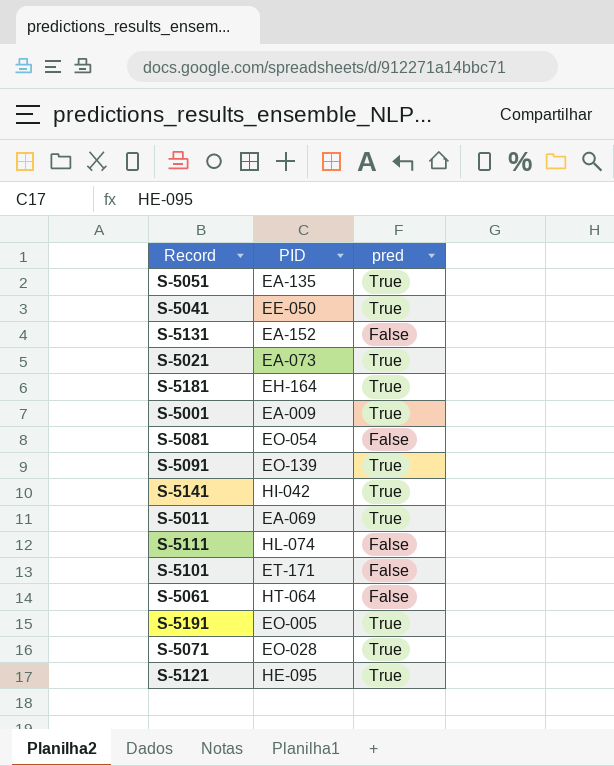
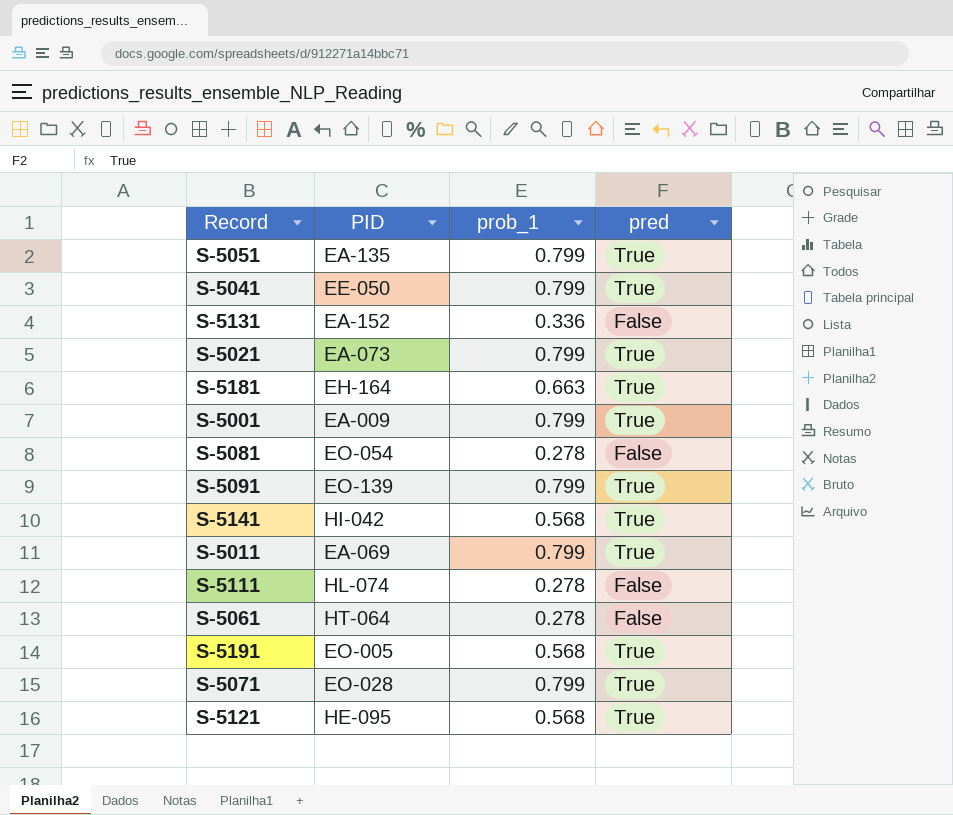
column prob_1 | position: none -> 3
row S-5101: ET-171 | False -> none

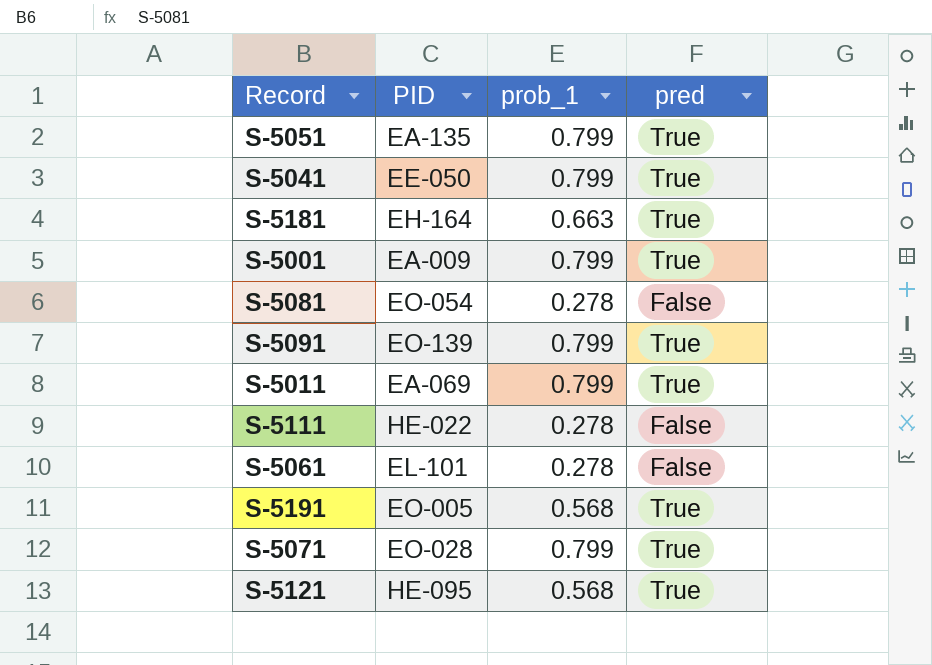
row S-5131: EA-152 | 0.336 | False -> none
row S-5021: EA-073 | 0.799 | True -> none
row S-5141: HI-042 | 0.568 | True -> none
S-5111 | PID: HL-074 -> HE-022
S-5061 | PID: HT-064 -> EL-101

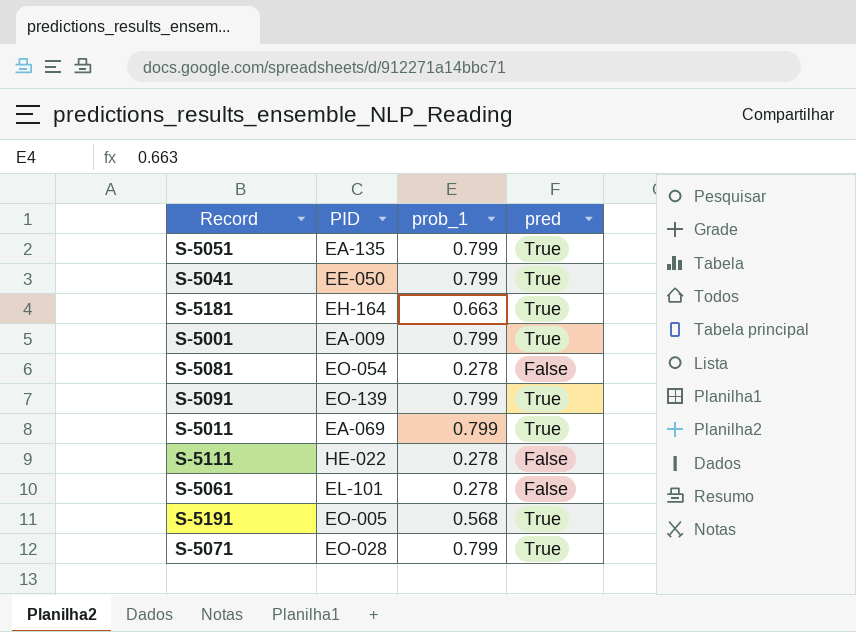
row S-5121: HE-095 | 0.568 | True -> none

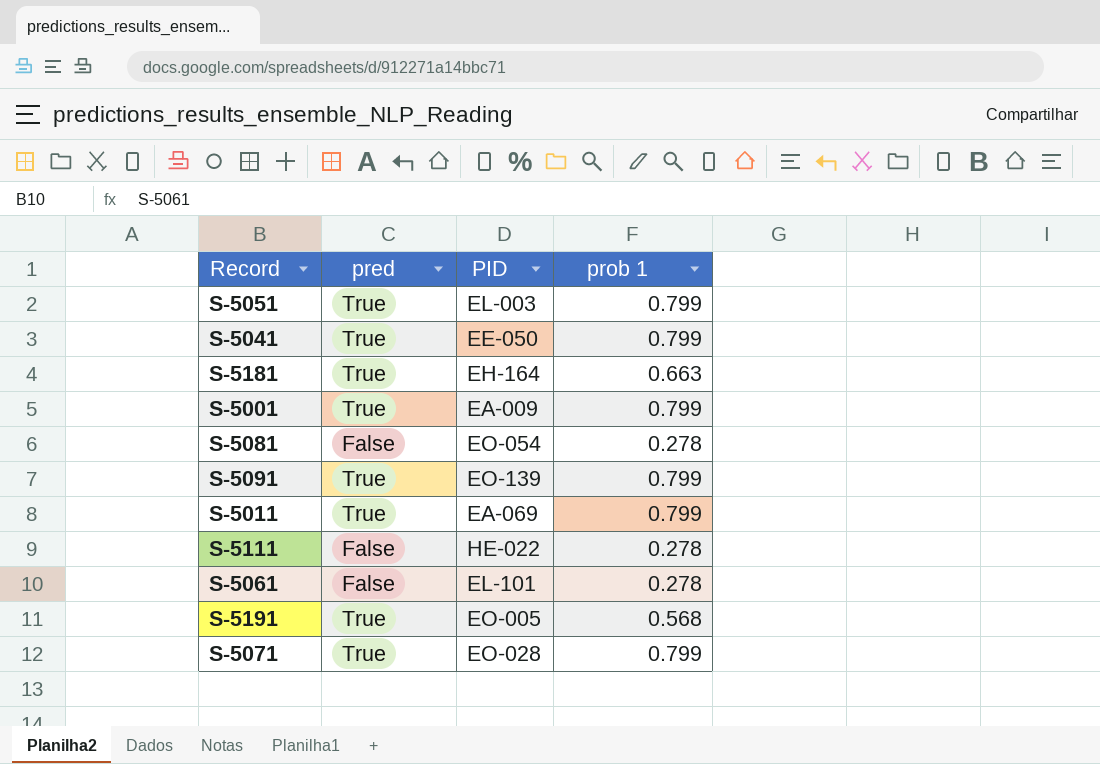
column pred | position: 4 -> 2
column name: prob_1 -> prob 1
S-5051 | PID: EA-135 -> EL-003

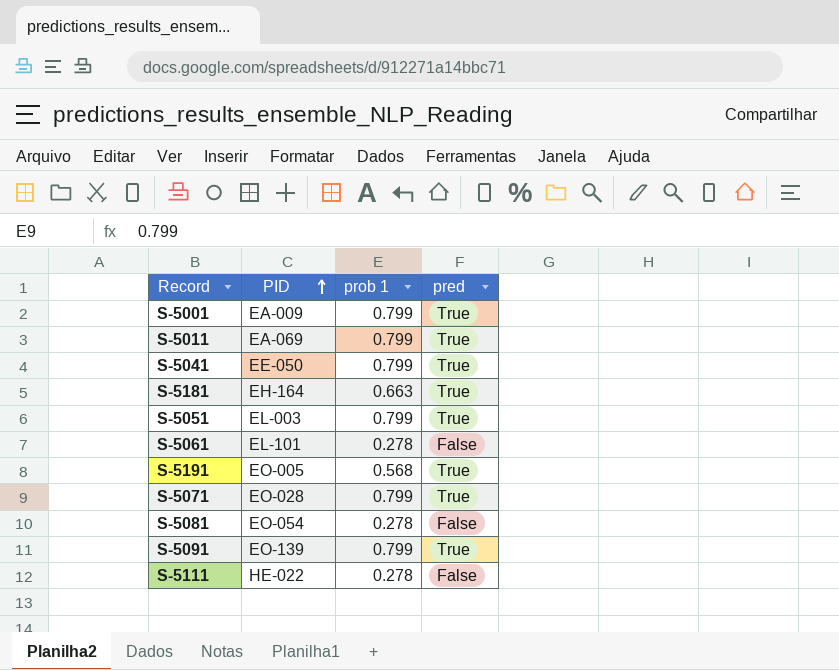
row order: none -> PID ascending
column pred | position: 2 -> 4

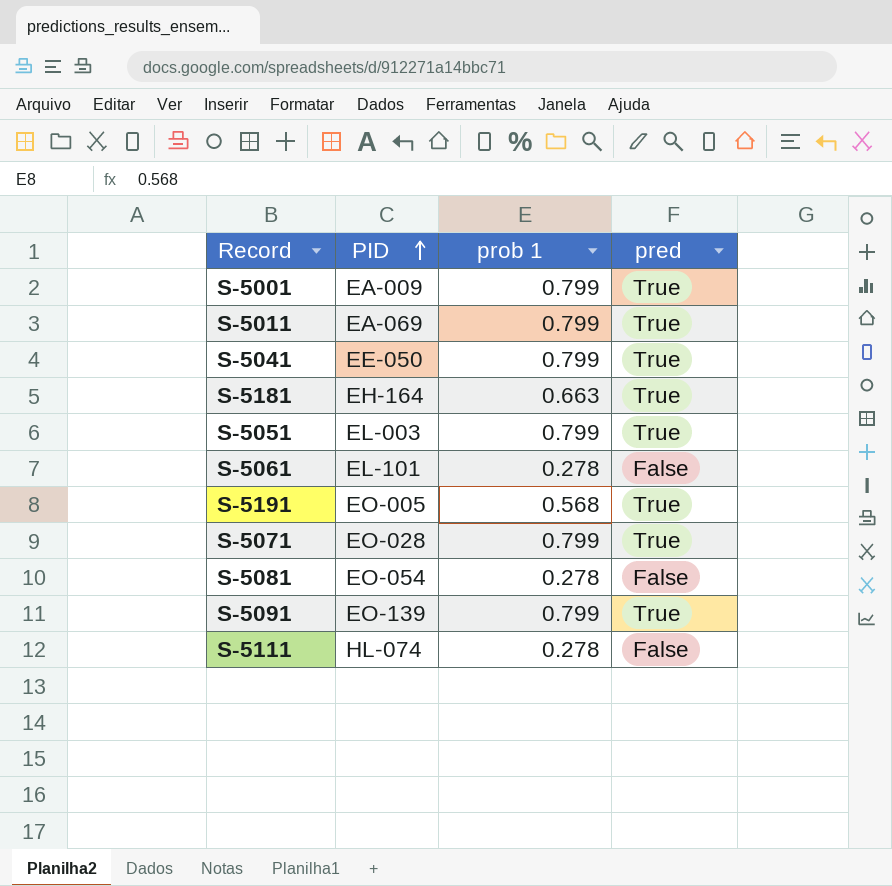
S-5111 | PID: HE-022 -> HL-074

